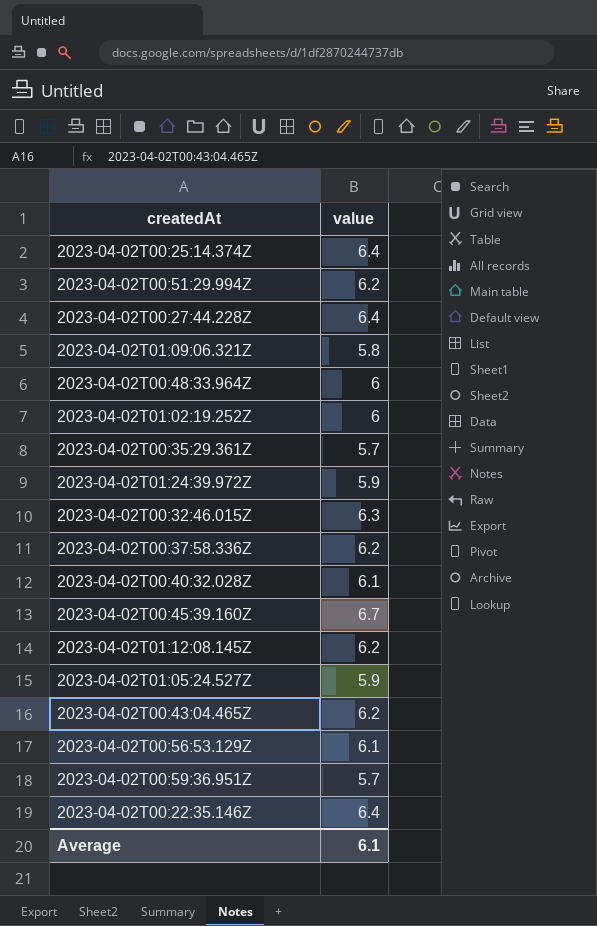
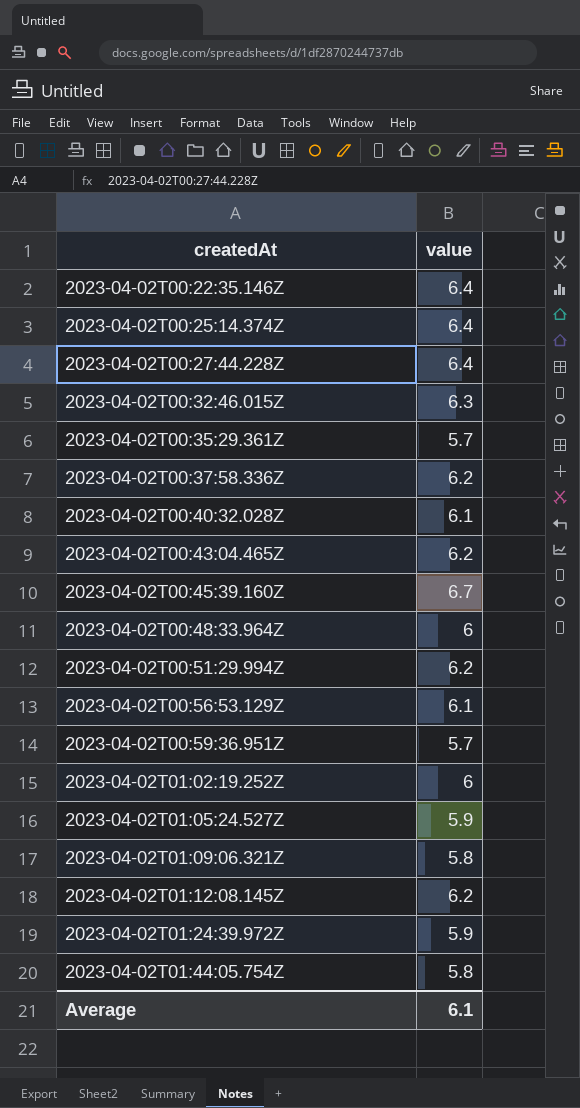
row order: none -> createdAt ascending
row 2023-04-02T01:44:05.754Z: none -> 5.8

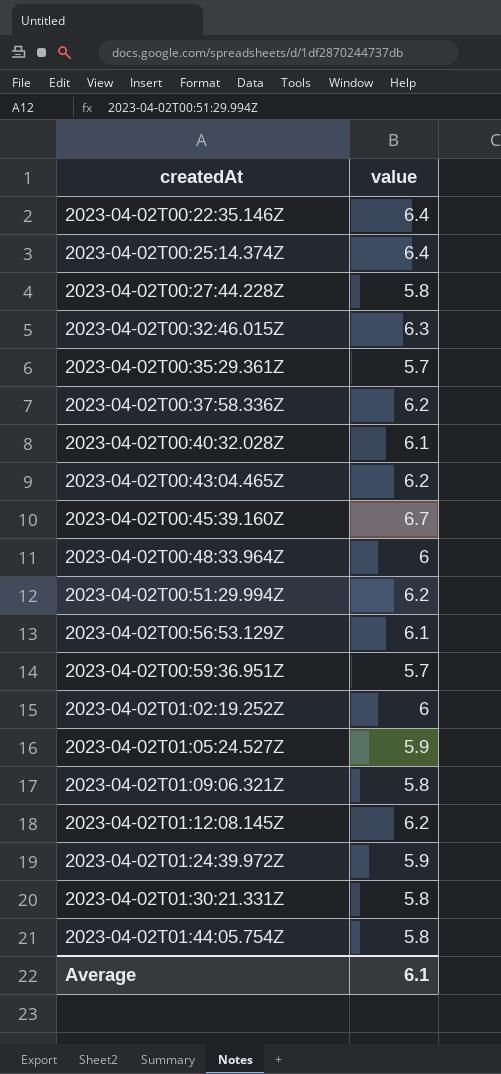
2023-04-02T00:27:44.228Z | value: 6.4 -> 5.8
row 2023-04-02T01:30:21.331Z: none -> 5.8

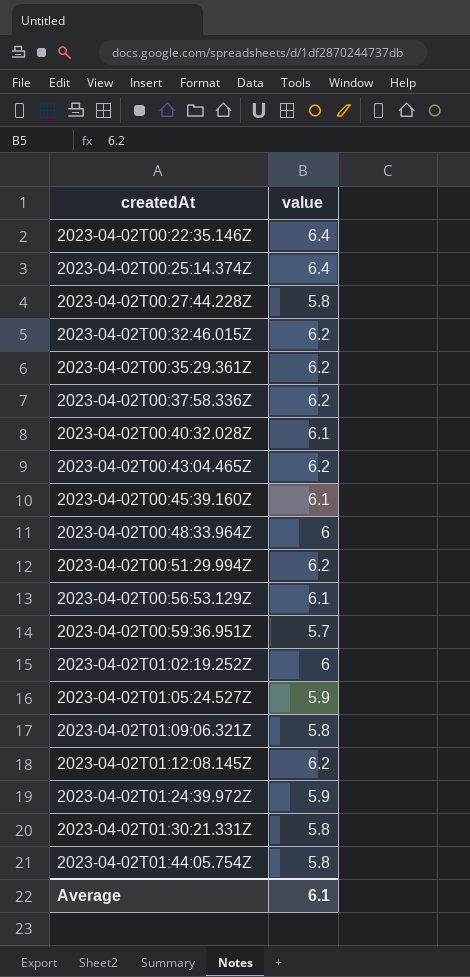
2023-04-02T00:32:46.015Z | value: 6.3 -> 6.2
2023-04-02T00:35:29.361Z | value: 5.7 -> 6.2
2023-04-02T00:45:39.160Z | value: 6.7 -> 6.1

